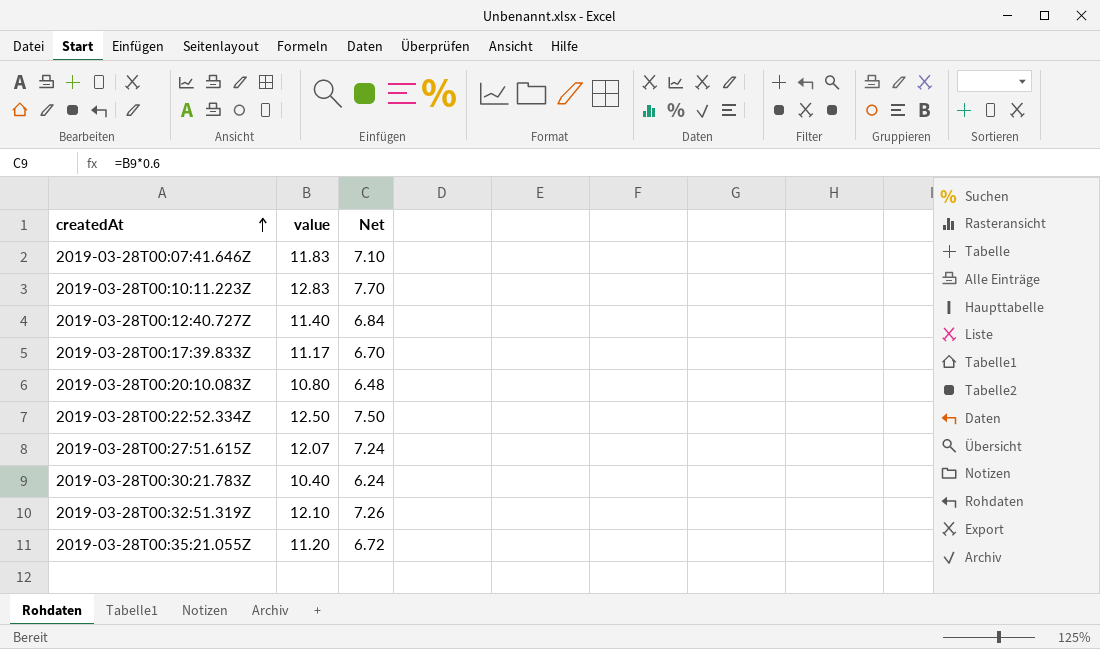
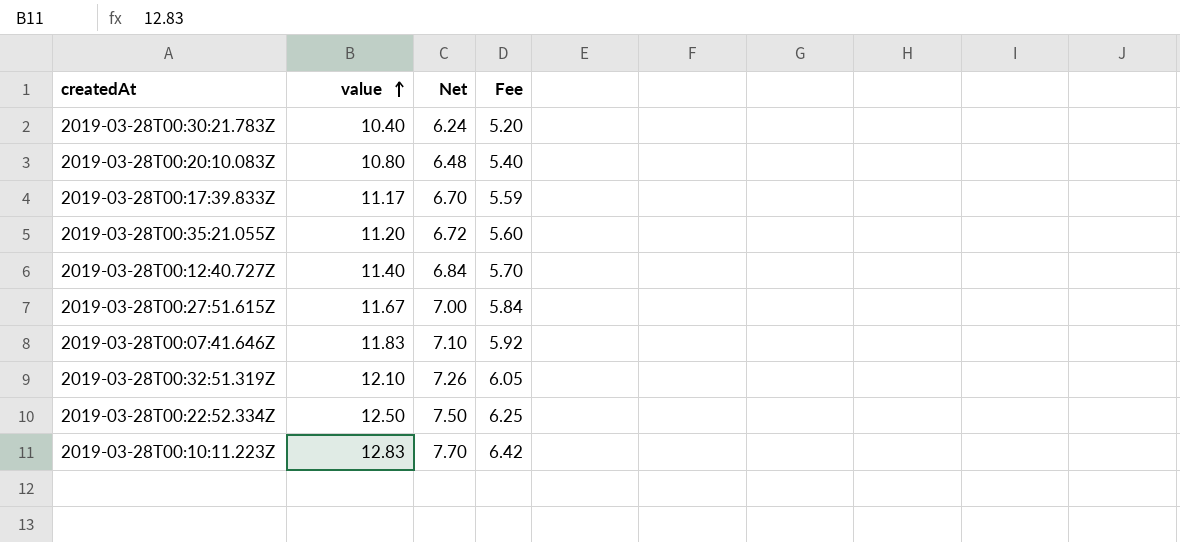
row order: createdAt ascending -> value ascending
column Fee | formula: none -> [value] * 0.5
2019-03-28T00:27:51.615Z | value: 12.07 -> 11.67
2019-03-28T00:27:51.615Z | Net: 7.24 -> 7.00

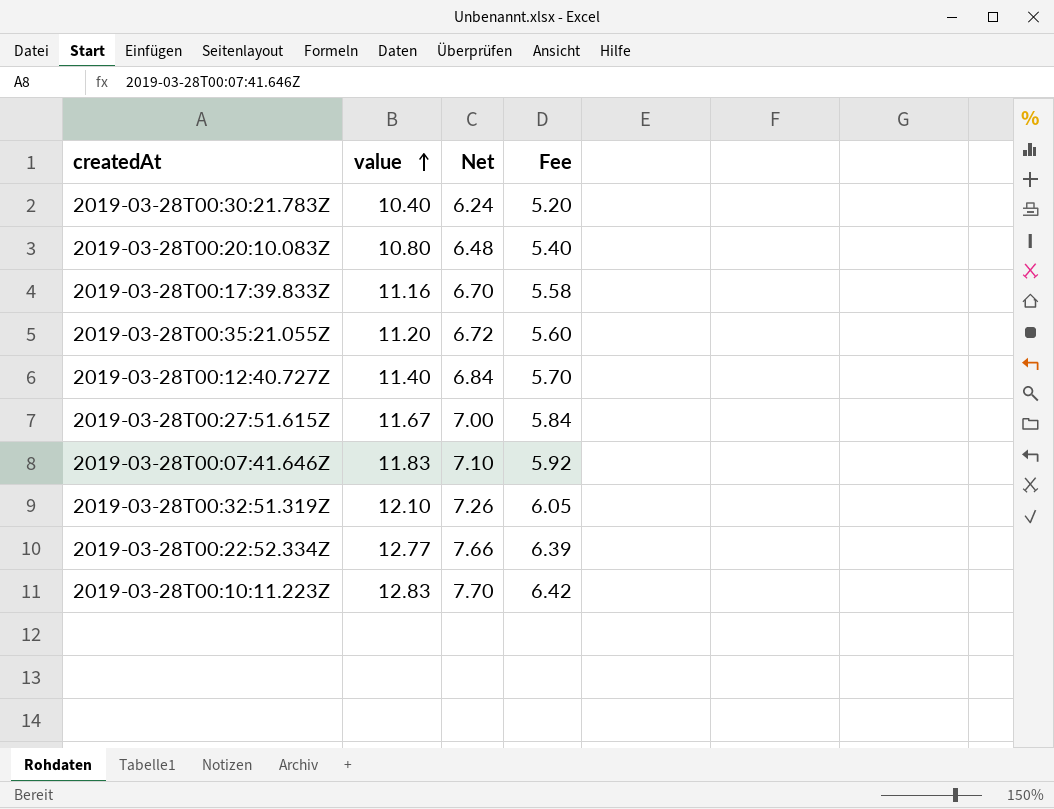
2019-03-28T00:17:39.833Z | value: 11.17 -> 11.16
2019-03-28T00:17:39.833Z | Fee: 5.59 -> 5.58
2019-03-28T00:22:52.334Z | value: 12.50 -> 12.77
2019-03-28T00:22:52.334Z | Net: 7.50 -> 7.66
2019-03-28T00:22:52.334Z | Fee: 6.25 -> 6.39

